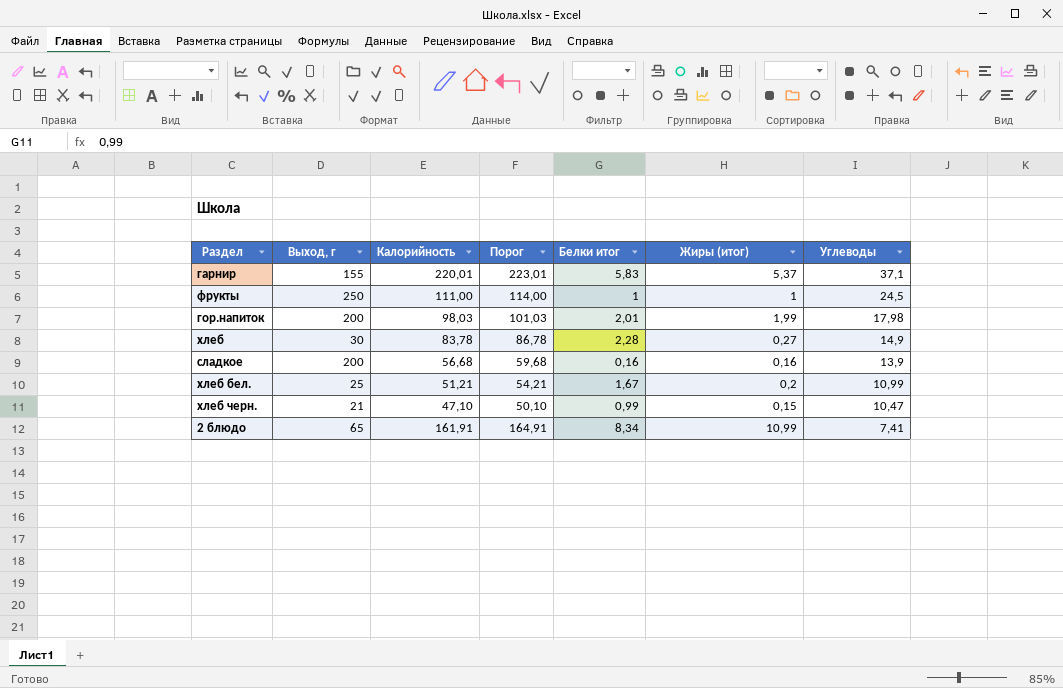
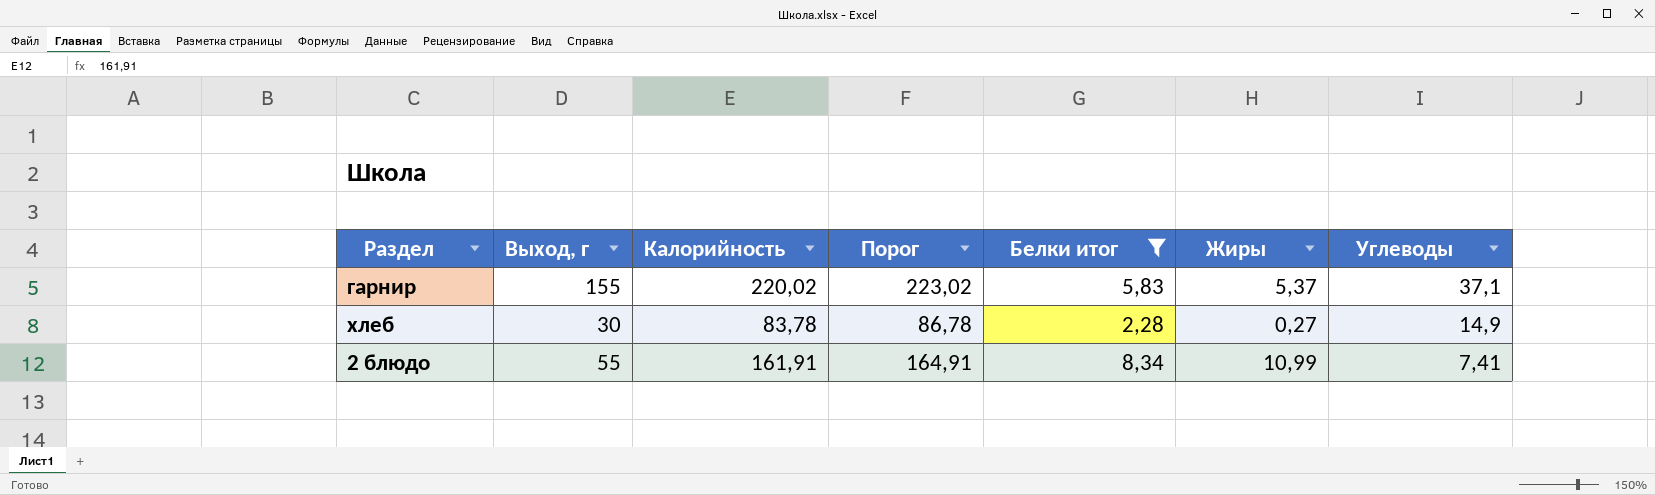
filter: none -> Белки итог >= 2,28
column name: Жиры (итог) -> Жиры
гарнир | Калорийность: 220,01 -> 220,02
гарнир | Порог: 223,01 -> 223,02
2 блюдо | Выход, г: 65 -> 55

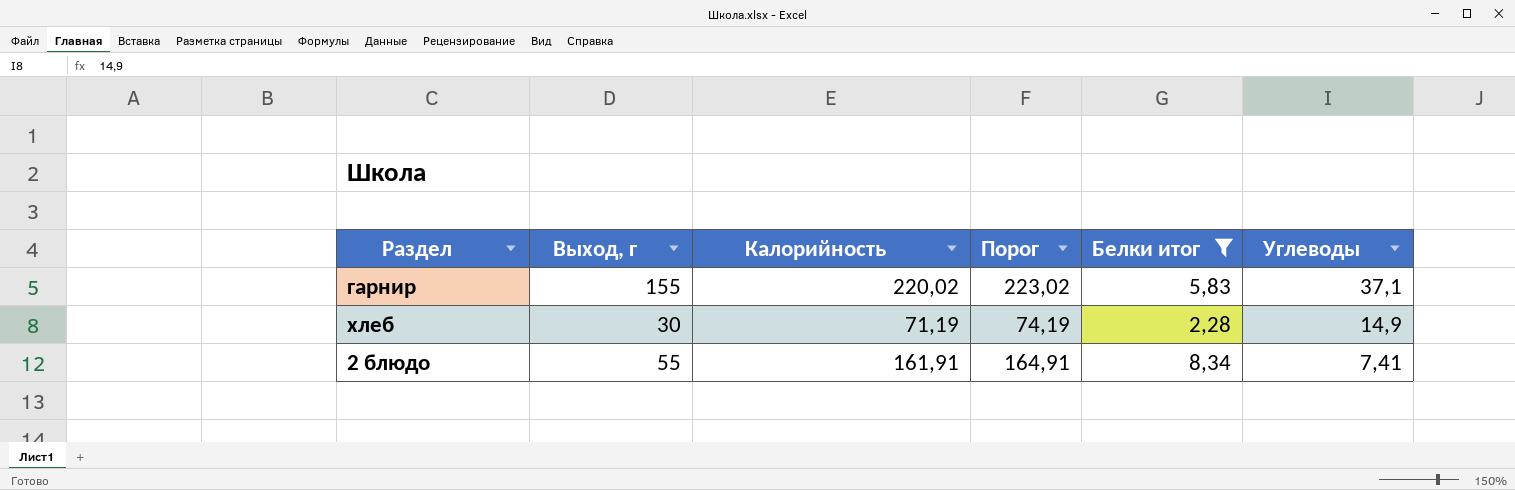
column Жиры | position: 6 -> none
хлеб | Калорийность: 83,78 -> 71,19
хлеб | Порог: 86,78 -> 74,19

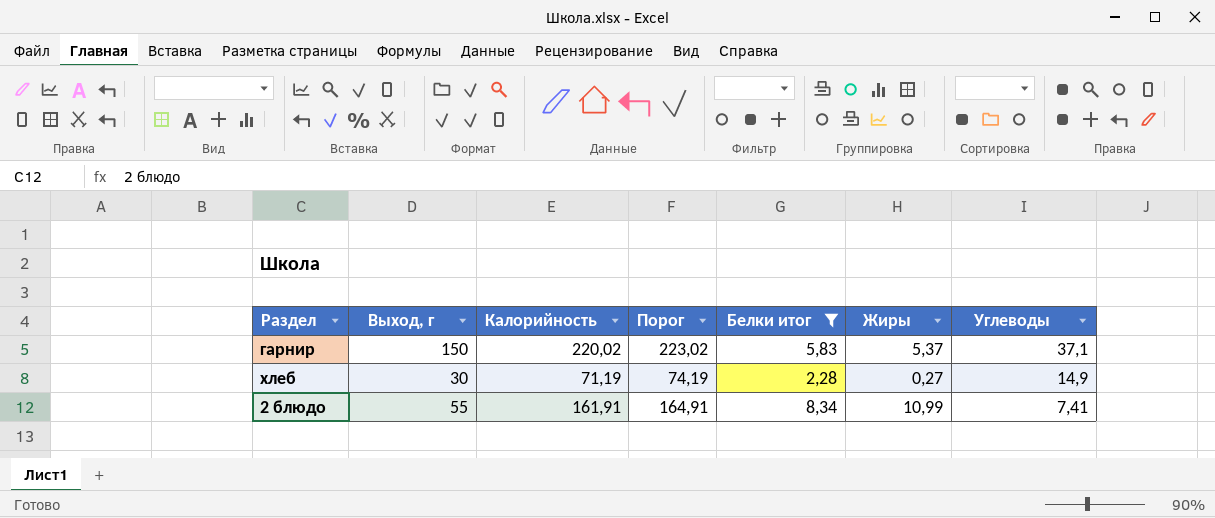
column Жиры | position: none -> 6
гарнир | Выход, г: 155 -> 150

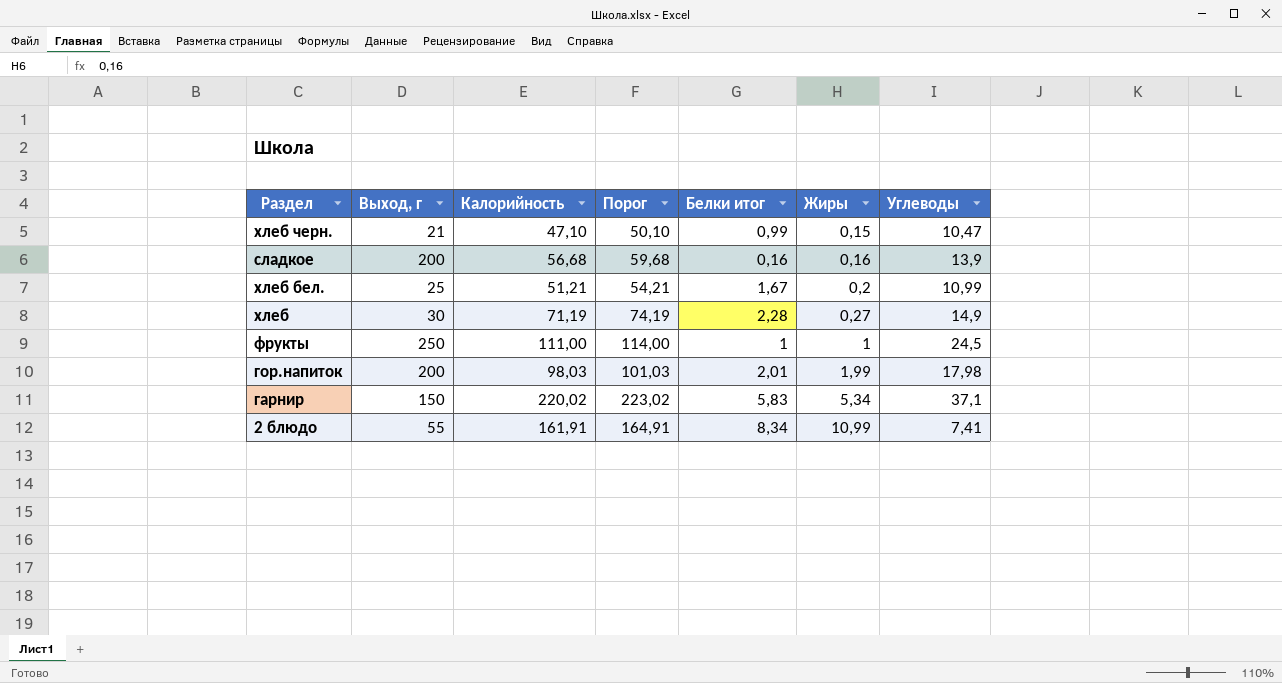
filter: Белки итог >= 2,28 -> none
row order: Углеводы descending -> Жиры ascending
гарнир | Жиры: 5,37 -> 5,34

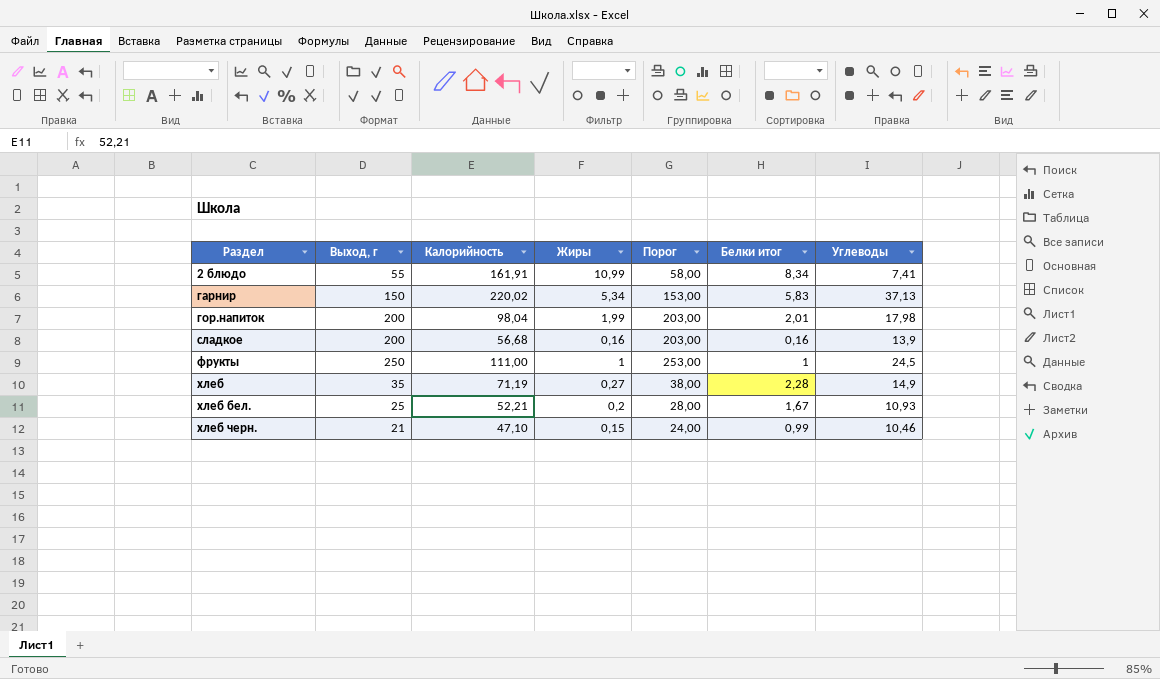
row order: Жиры ascending -> Раздел ascending
column Жиры | position: 6 -> 4
column Порог | formula: [Калорийность] + 3 -> [Выход, г] + 3
гарнир | Углеводы: 37,1 -> 37,13
гор.напиток | Калорийность: 98,03 -> 98,04
хлеб | Выход, г: 30 -> 35
хлеб бел. | Калорийность: 51,21 -> 52,21
хлеб бел. | Углеводы: 10,99 -> 10,93
хлеб черн. | Углеводы: 10,47 -> 10,46

